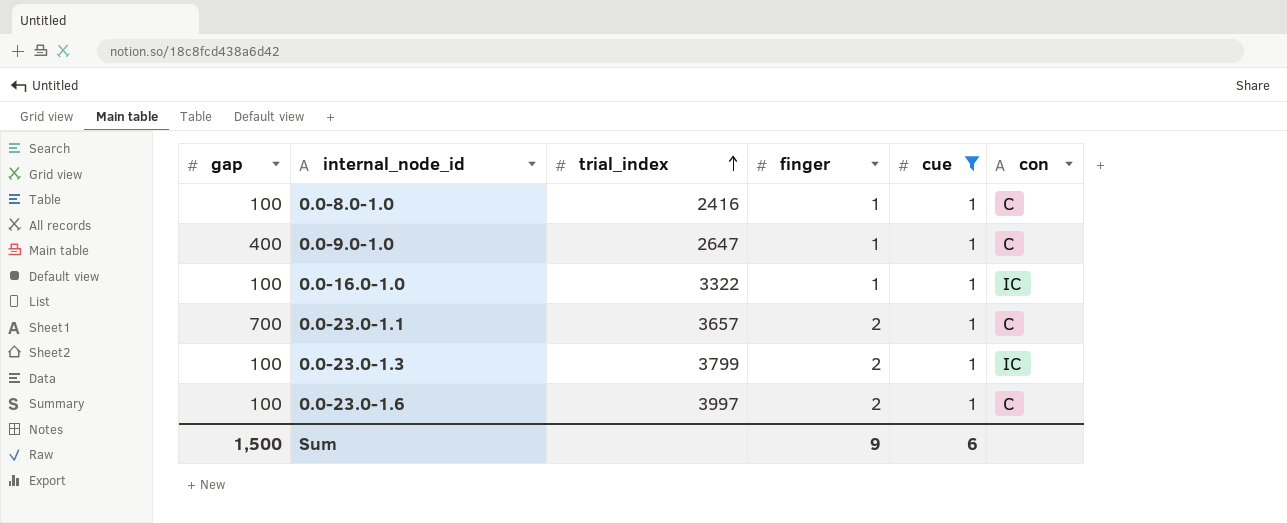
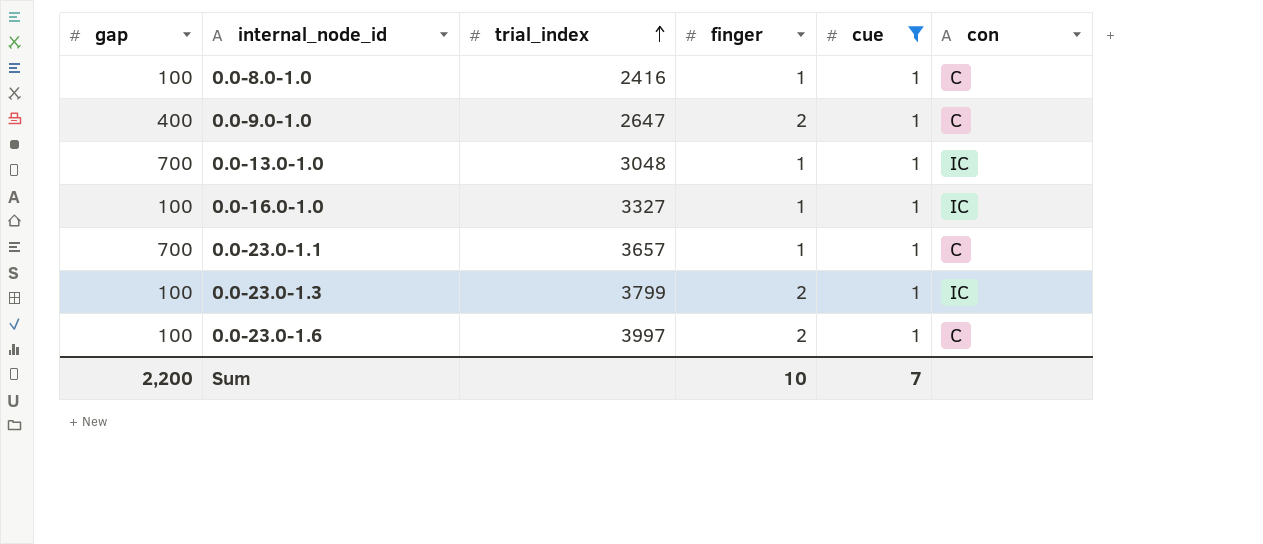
0.0-9.0-1.0 | finger: 1 -> 2
row 0.0-13.0-1.0: none -> 700 | 3048 | 1 | 1 | IC
0.0-16.0-1.0 | trial_index: 3322 -> 3327
0.0-23.0-1.1 | finger: 2 -> 1
Sum | gap: 1,500 -> 2,200
Sum | finger: 9 -> 10
Sum | cue: 6 -> 7

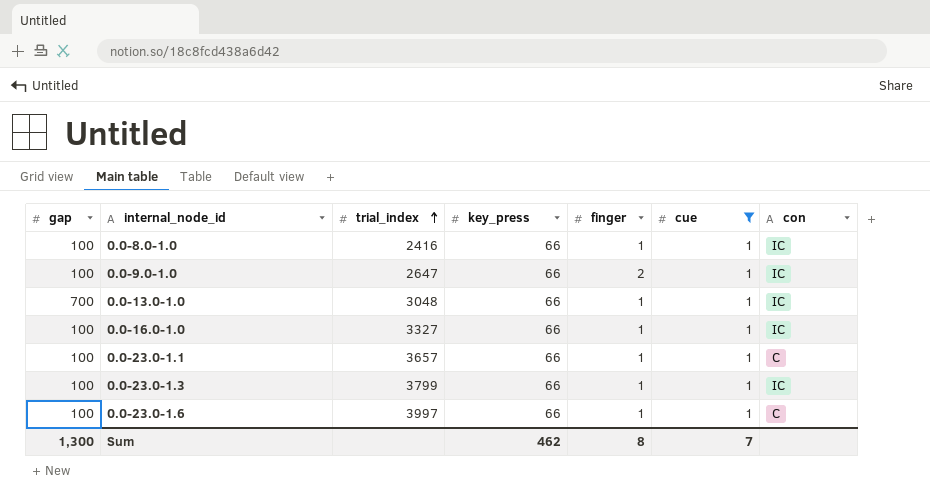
column key_press | position: none -> 4
0.0-8.0-1.0 | con: C -> IC
0.0-9.0-1.0 | gap: 400 -> 100
0.0-9.0-1.0 | con: C -> IC
0.0-23.0-1.1 | gap: 700 -> 100
0.0-23.0-1.3 | finger: 2 -> 1
0.0-23.0-1.6 | finger: 2 -> 1
Sum | gap: 2,200 -> 1,300
Sum | finger: 10 -> 8

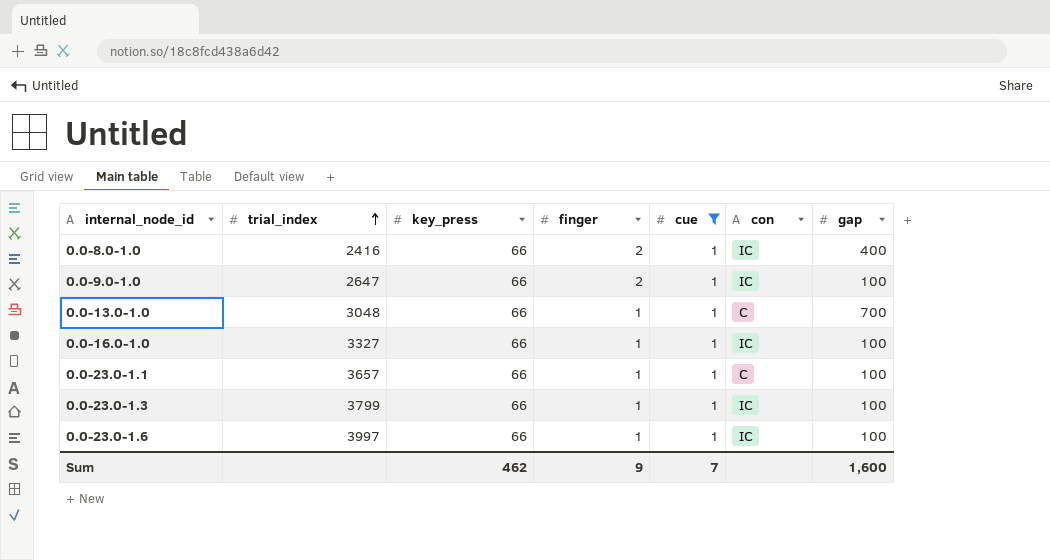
column gap | position: 1 -> 7
0.0-8.0-1.0 | finger: 1 -> 2
0.0-8.0-1.0 | gap: 100 -> 400
0.0-13.0-1.0 | con: IC -> C
0.0-23.0-1.6 | con: C -> IC
Sum | finger: 8 -> 9
Sum | gap: 1,300 -> 1,600

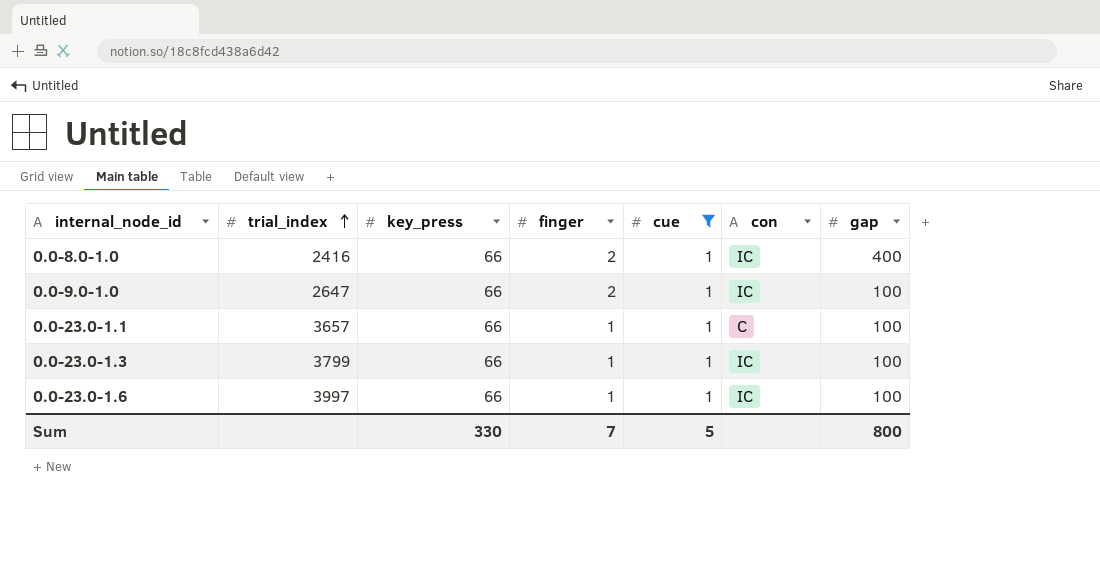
row 0.0-13.0-1.0: 3048 | 66 | 1 | 1 | C | 700 -> none
row 0.0-16.0-1.0: 3327 | 66 | 1 | 1 | IC | 100 -> none
Sum | key_press: 462 -> 330
Sum | finger: 9 -> 7
Sum | cue: 7 -> 5
Sum | gap: 1,600 -> 800

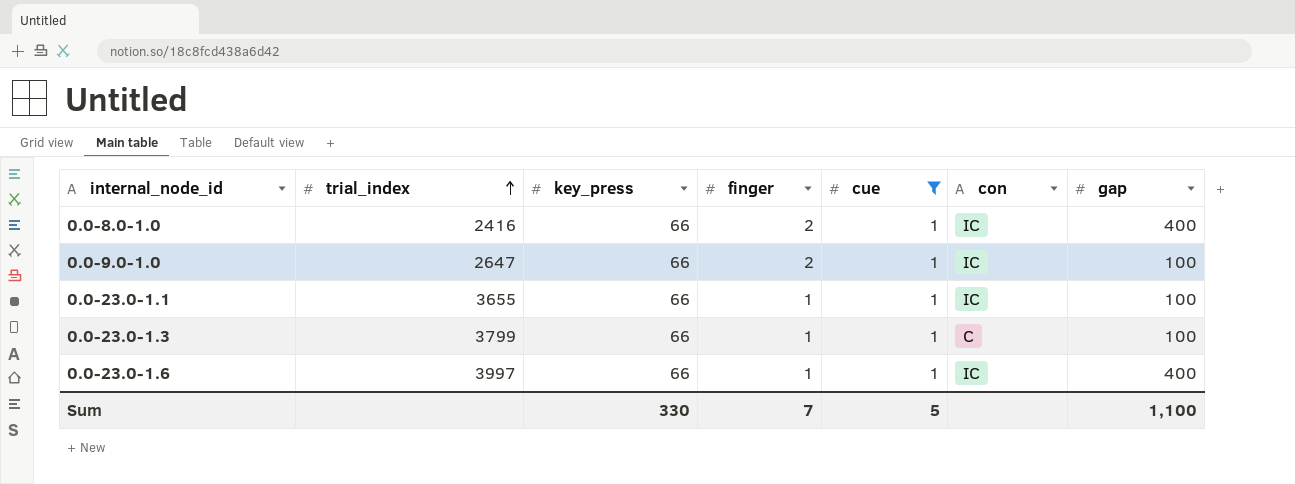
0.0-23.0-1.1 | trial_index: 3657 -> 3655
0.0-23.0-1.1 | con: C -> IC
0.0-23.0-1.3 | con: IC -> C
0.0-23.0-1.6 | gap: 100 -> 400
Sum | gap: 800 -> 1,100

